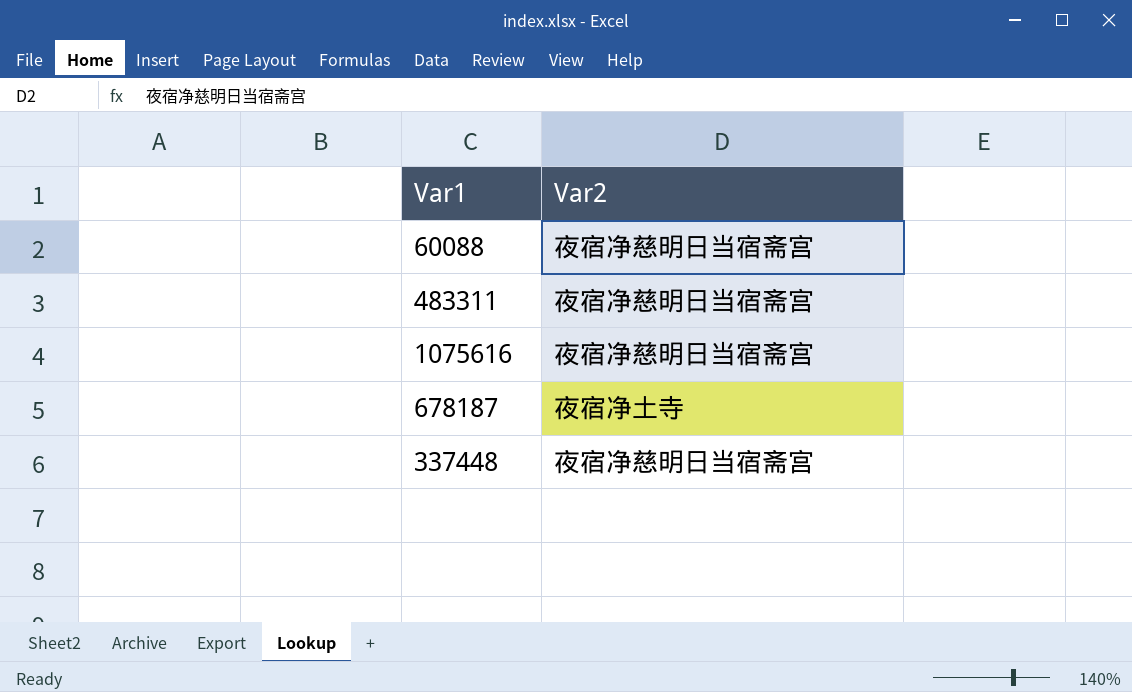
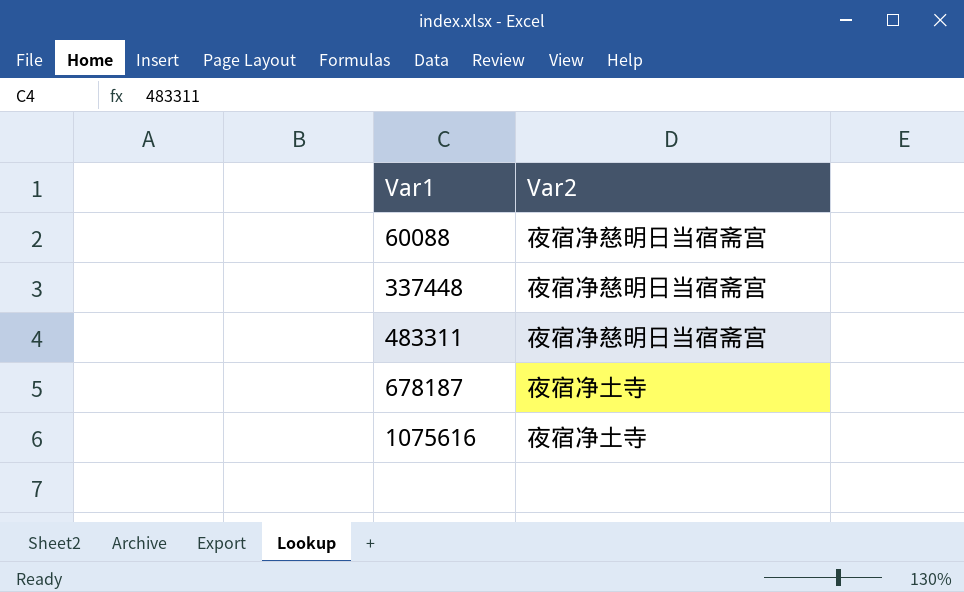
row order: none -> Var1 ascending
1075616 | Var2: 夜宿净慈明日当宿斋宫 -> 夜宿净土寺

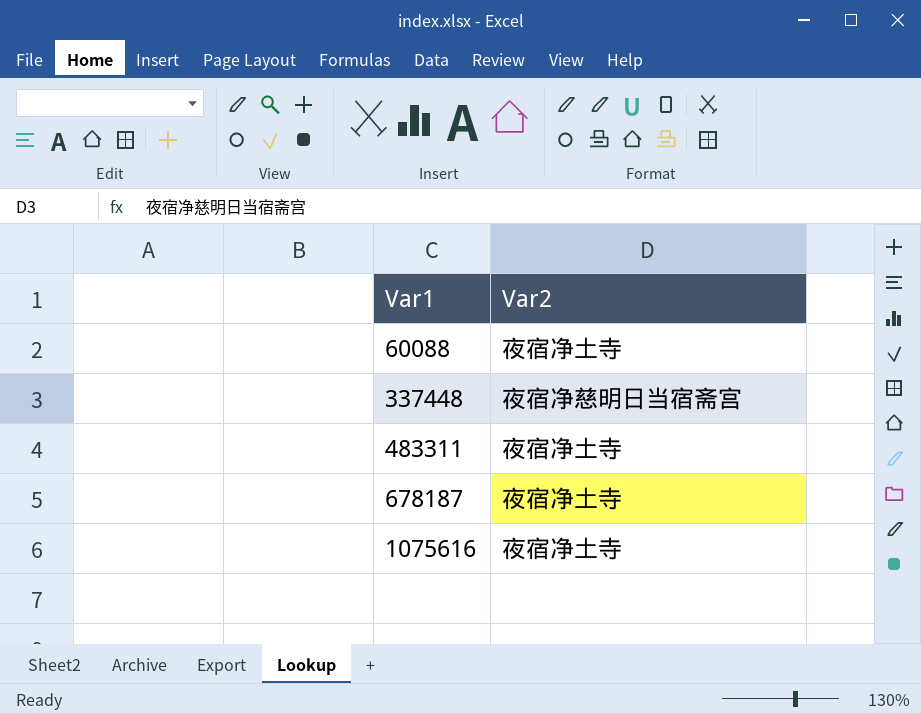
60088 | Var2: 夜宿净慈明日当宿斋宫 -> 夜宿净土寺
483311 | Var2: 夜宿净慈明日当宿斋宫 -> 夜宿净土寺

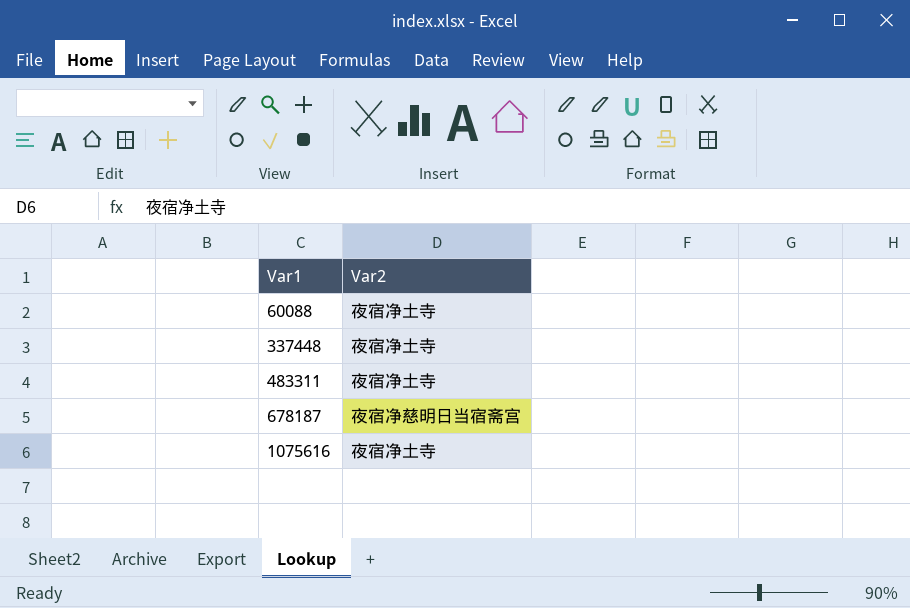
337448 | Var2: 夜宿净慈明日当宿斋宫 -> 夜宿净土寺
678187 | Var2: 夜宿净土寺 -> 夜宿净慈明日当宿斋宫

